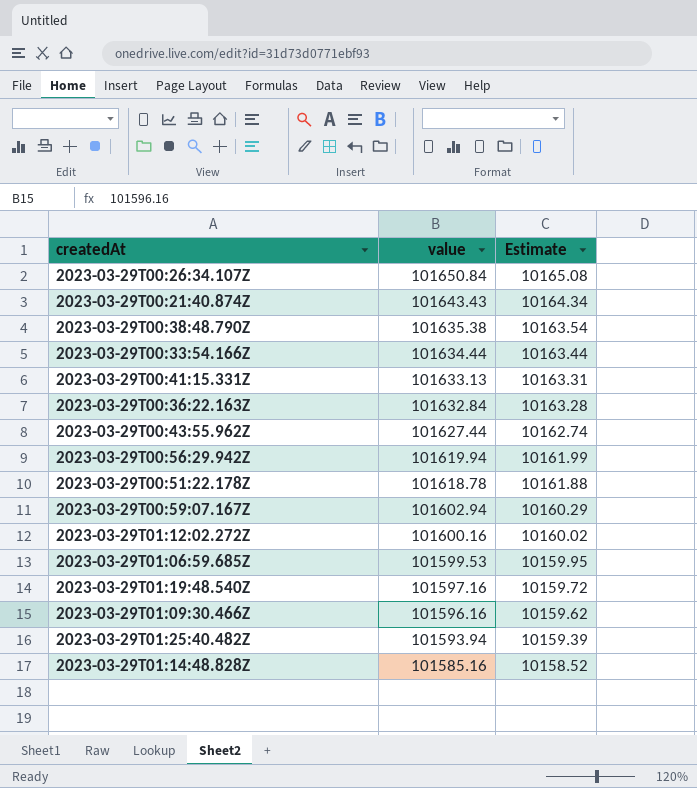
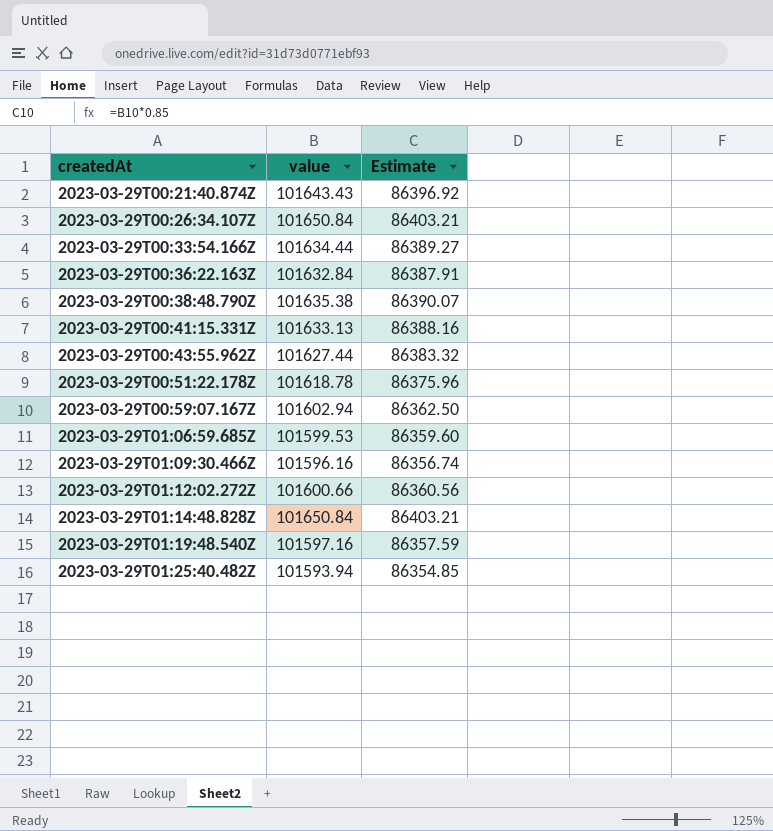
row order: value descending -> createdAt ascending
column Estimate | formula: [value] * 0.1 -> [value] * 0.85
row 2023-03-29T00:56:29.942Z: 101619.94 | 10161.99 -> none
2023-03-29T01:12:02.272Z | value: 101600.16 -> 101600.66
2023-03-29T01:14:48.828Z | value: 101585.16 -> 101650.84

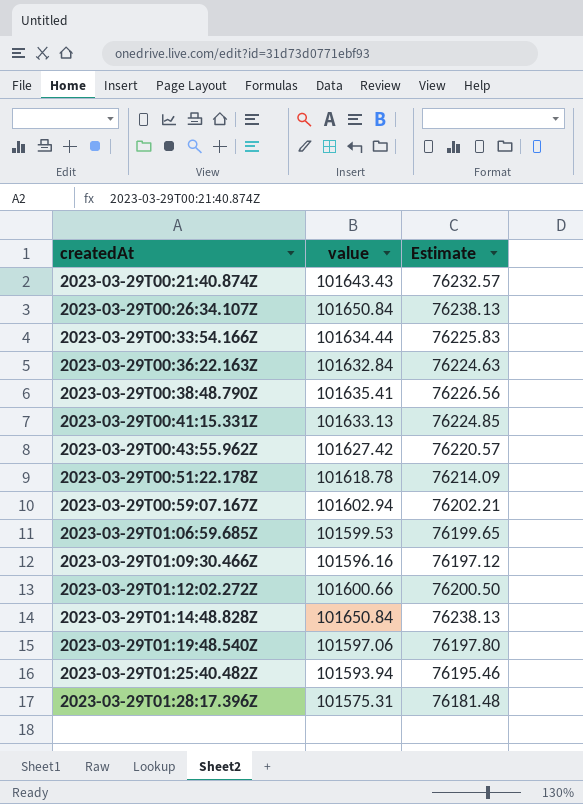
column Estimate | formula: [value] * 0.85 -> [value] * 0.75
2023-03-29T00:38:48.790Z | value: 101635.38 -> 101635.41
2023-03-29T00:43:55.962Z | value: 101627.44 -> 101627.42
2023-03-29T01:19:48.540Z | value: 101597.16 -> 101597.06
row 2023-03-29T01:28:17.396Z: none -> 101575.31 | 76181.48

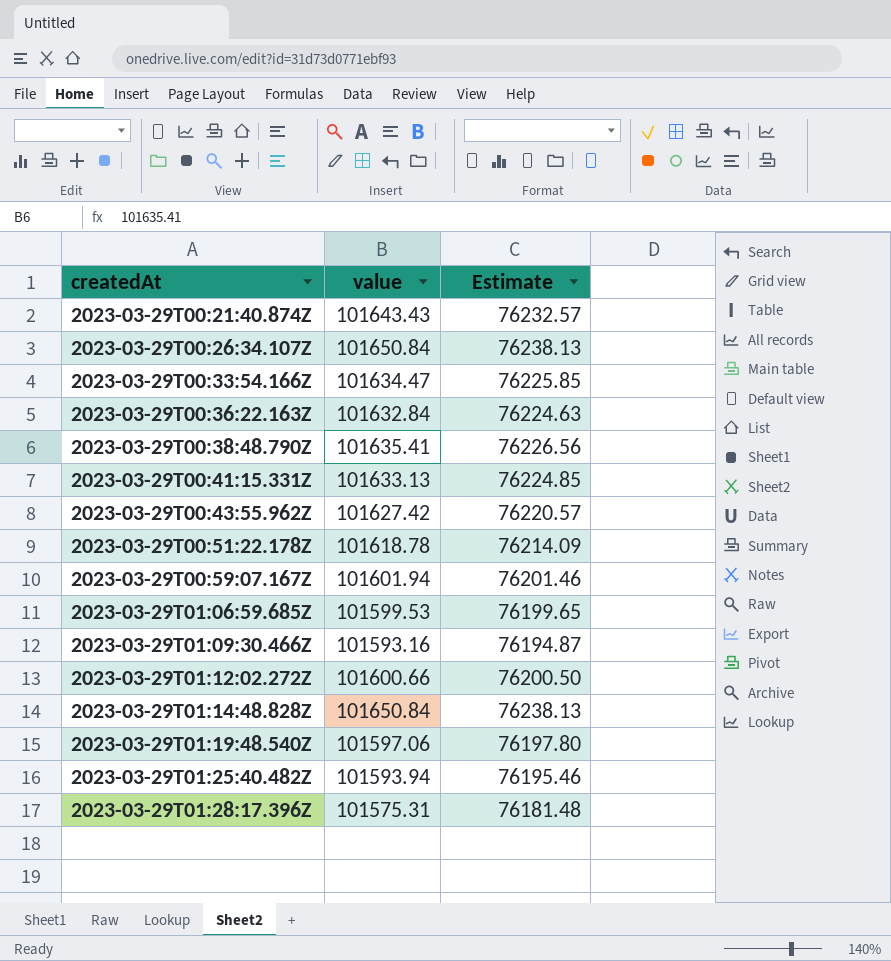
2023-03-29T00:33:54.166Z | value: 101634.44 -> 101634.47
2023-03-29T00:33:54.166Z | Estimate: 76225.83 -> 76225.85
2023-03-29T00:59:07.167Z | value: 101602.94 -> 101601.94
2023-03-29T00:59:07.167Z | Estimate: 76202.21 -> 76201.46
2023-03-29T01:09:30.466Z | value: 101596.16 -> 101593.16
2023-03-29T01:09:30.466Z | Estimate: 76197.12 -> 76194.87

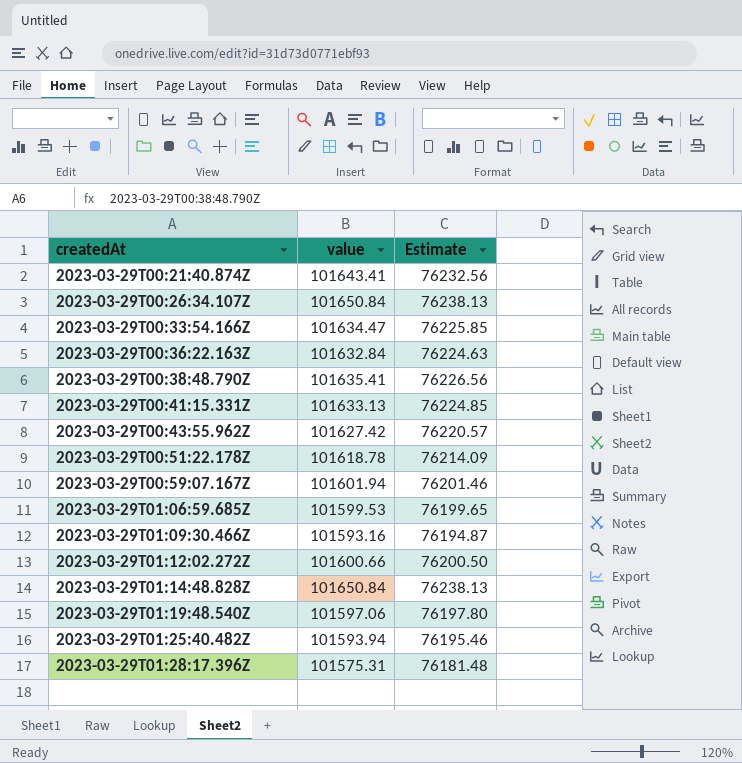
2023-03-29T00:21:40.874Z | value: 101643.43 -> 101643.41
2023-03-29T00:21:40.874Z | Estimate: 76232.57 -> 76232.56

